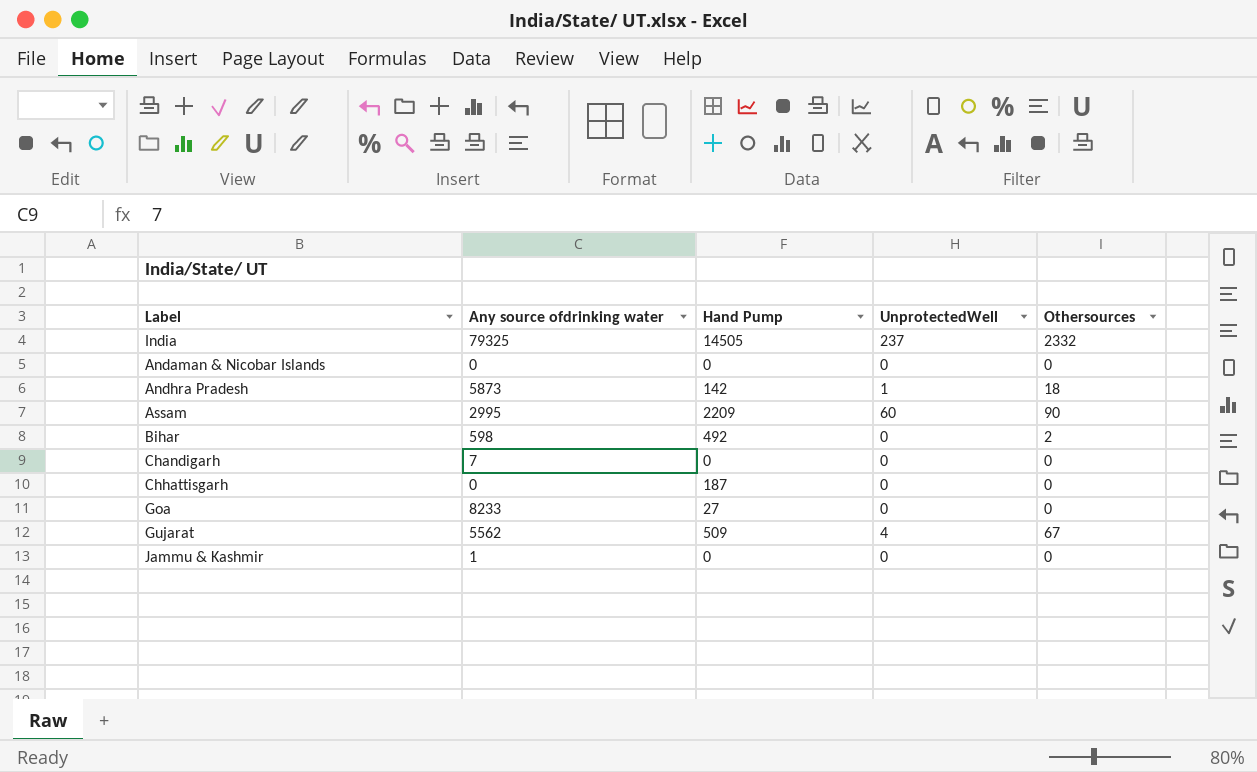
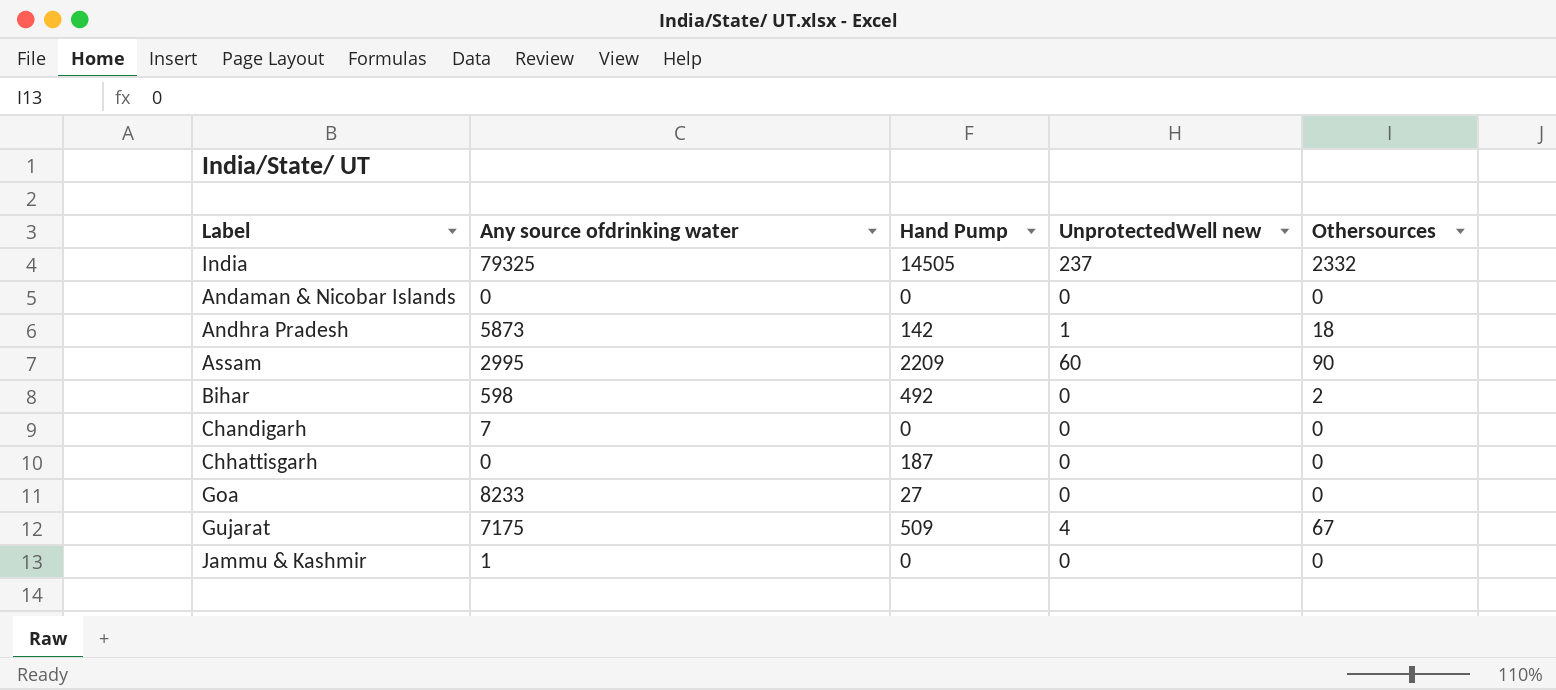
column name: UnprotectedWell -> UnprotectedWell new
Gujarat | Any source ofdrinking water: 5562 -> 7175

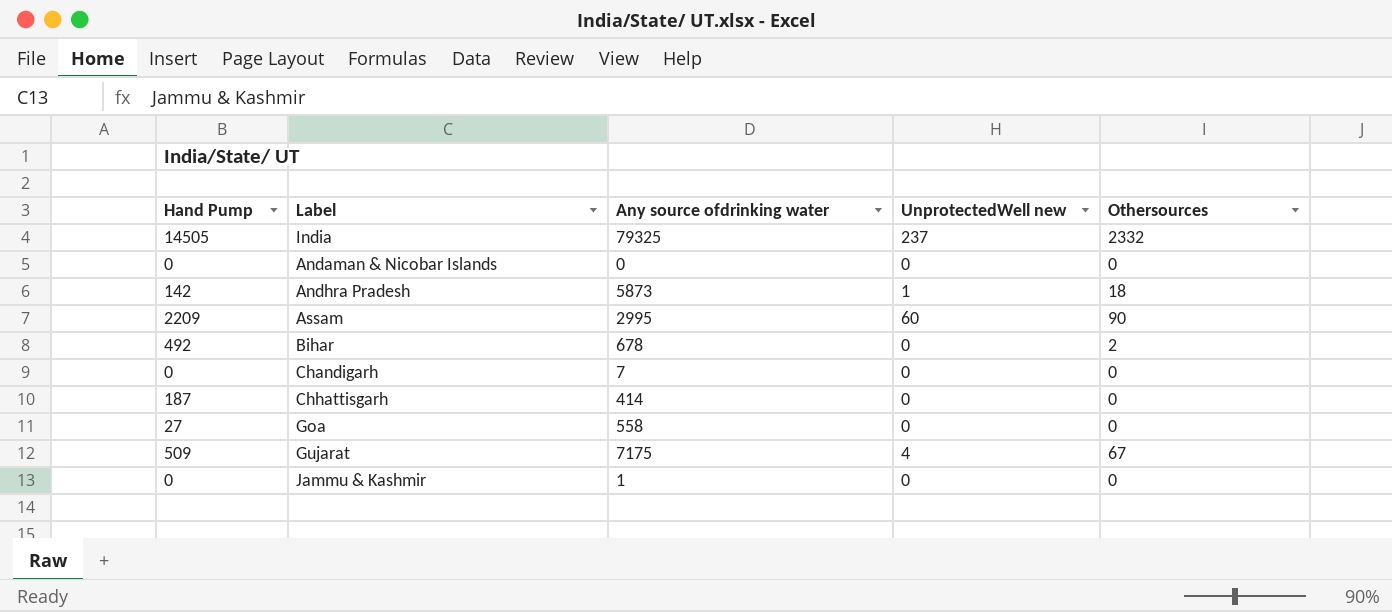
column Hand Pump | position: 3 -> 1
Bihar | Any source ofdrinking water: 598 -> 678
Chhattisgarh | Any source ofdrinking water: 0 -> 414
Goa | Any source ofdrinking water: 8233 -> 558

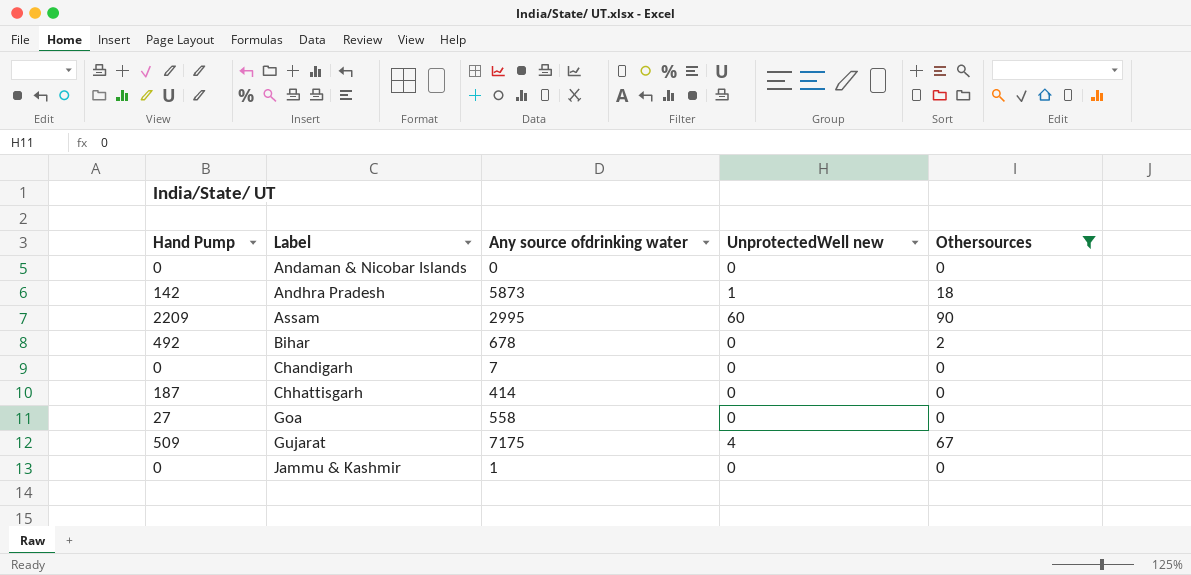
filter: none -> Othersources != 2332

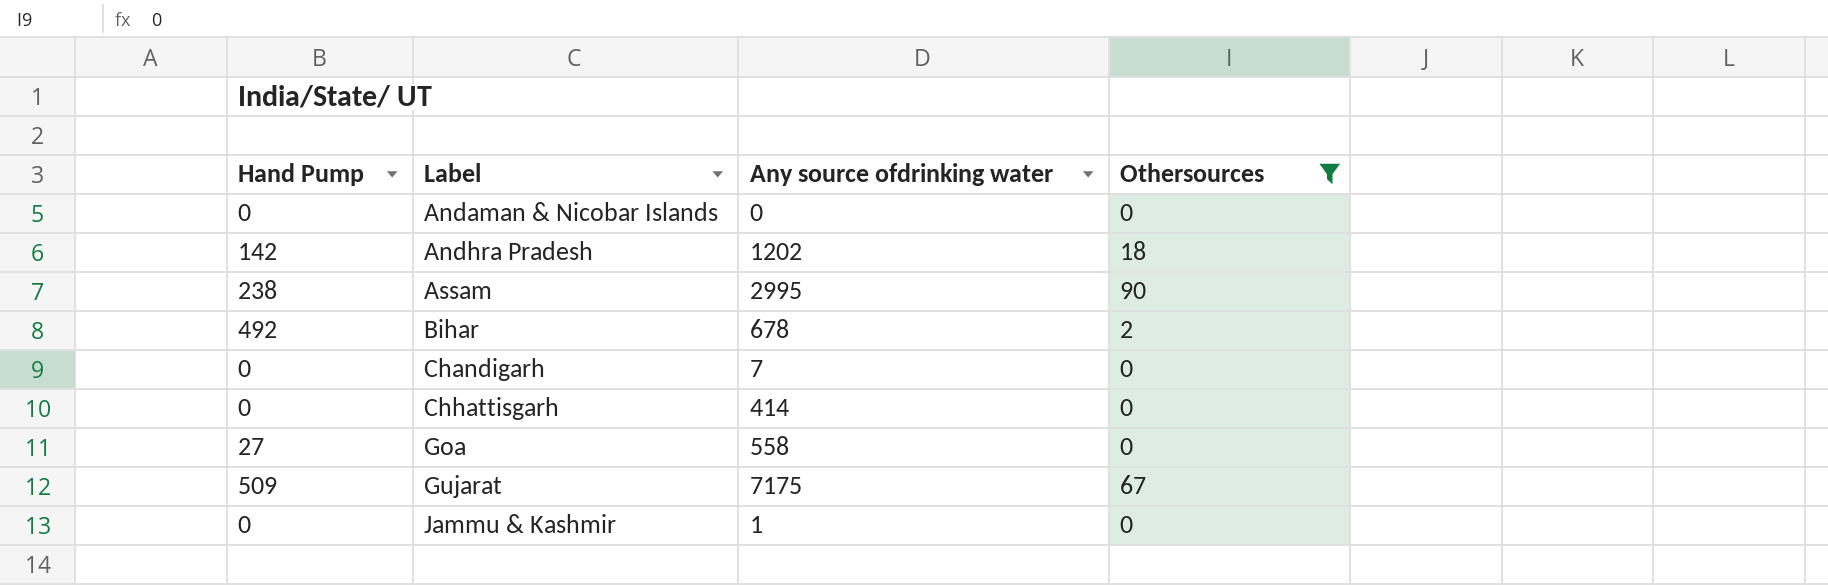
column UnprotectedWell new | position: 4 -> none
Andhra Pradesh | Any source ofdrinking water: 5873 -> 1202
Assam | Hand Pump: 2209 -> 238
Chhattisgarh | Hand Pump: 187 -> 0

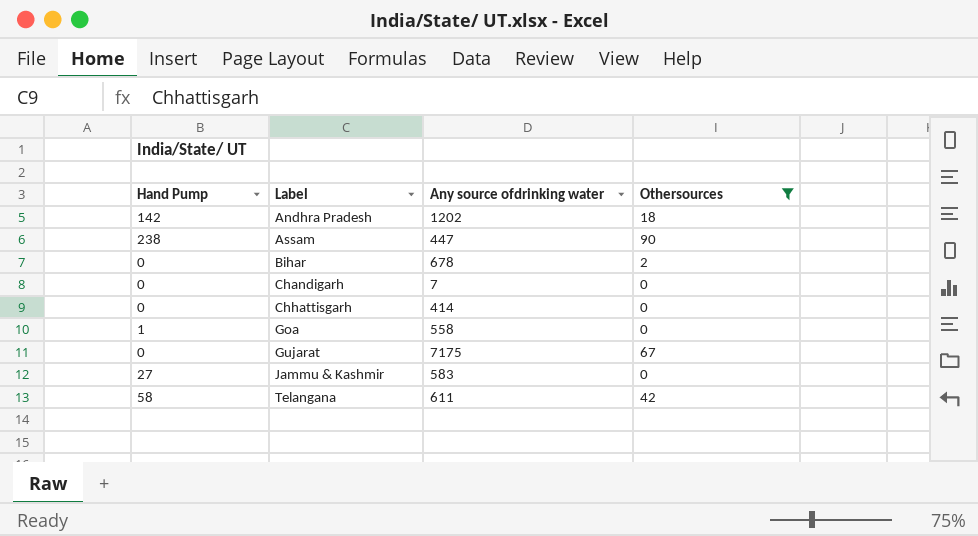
row Andaman & Nicobar Islands: 0 | 0 | 0 -> none
Assam | Any source ofdrinking water: 2995 -> 447
Bihar | Hand Pump: 492 -> 0
Goa | Hand Pump: 27 -> 1
Gujarat | Hand Pump: 509 -> 0
Jammu & Kashmir | Hand Pump: 0 -> 27
Jammu & Kashmir | Any source ofdrinking water: 1 -> 583
row Telangana: none -> 58 | 611 | 42

